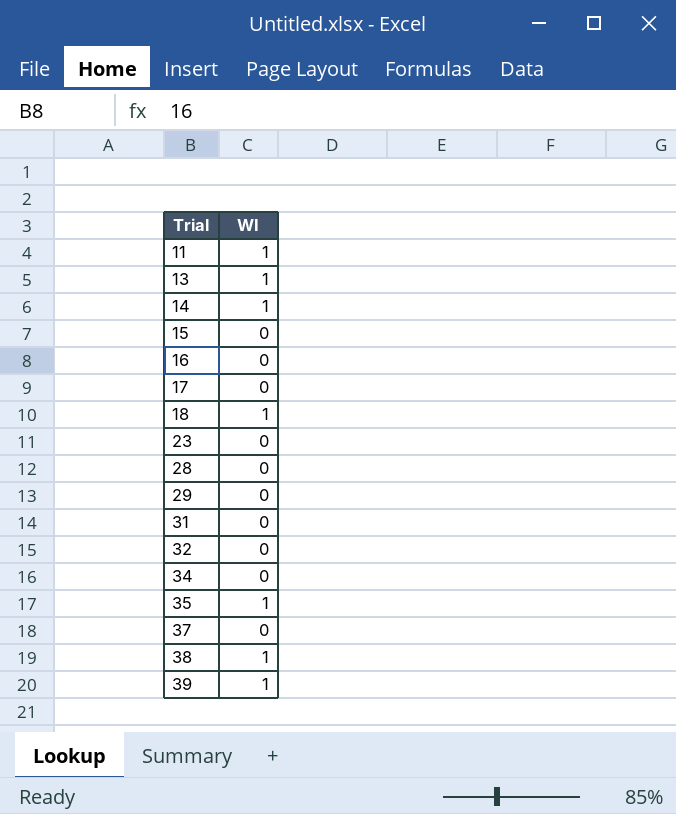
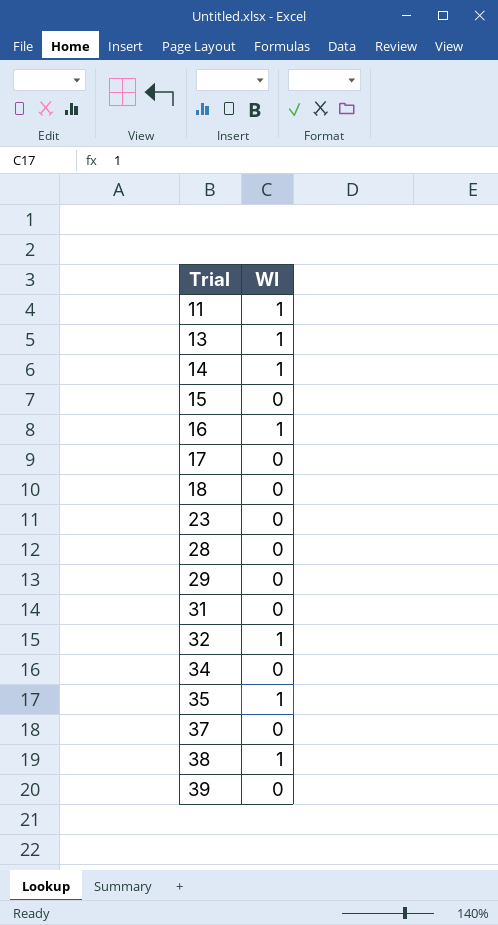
16 | WI: 0 -> 1
18 | WI: 1 -> 0
32 | WI: 0 -> 1
39 | WI: 1 -> 0

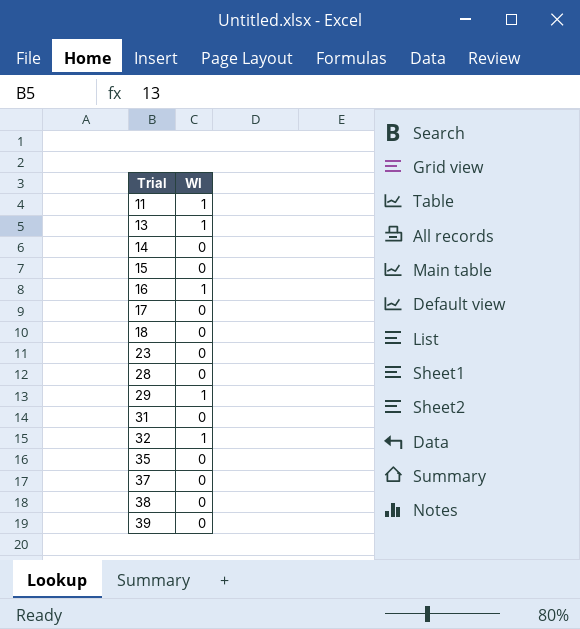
row 34: 0 -> none
14 | WI: 1 -> 0
29 | WI: 0 -> 1
35 | WI: 1 -> 0
38 | WI: 1 -> 0

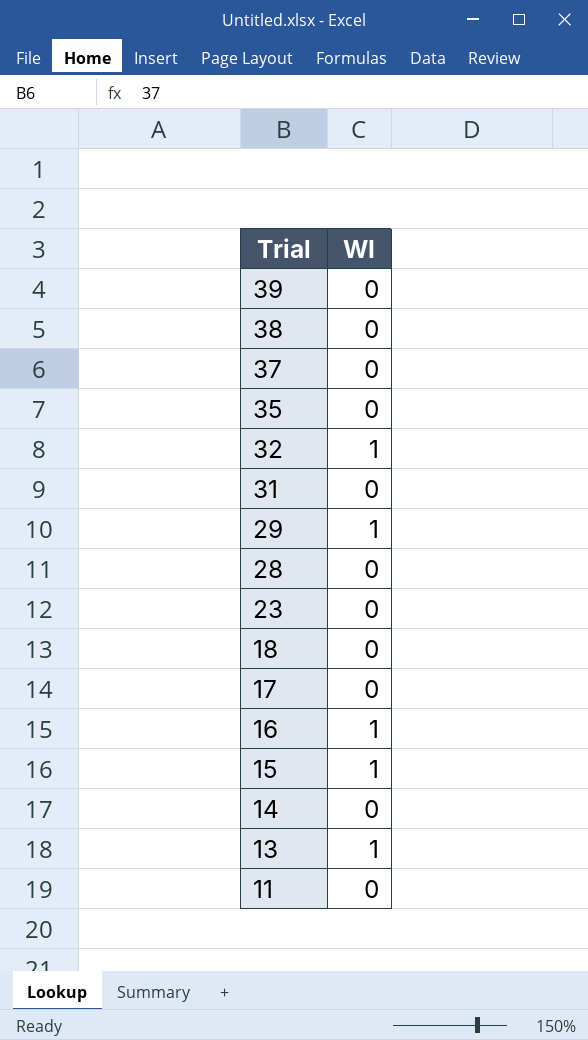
row order: Trial ascending -> Trial descending
15 | WI: 0 -> 1
11 | WI: 1 -> 0

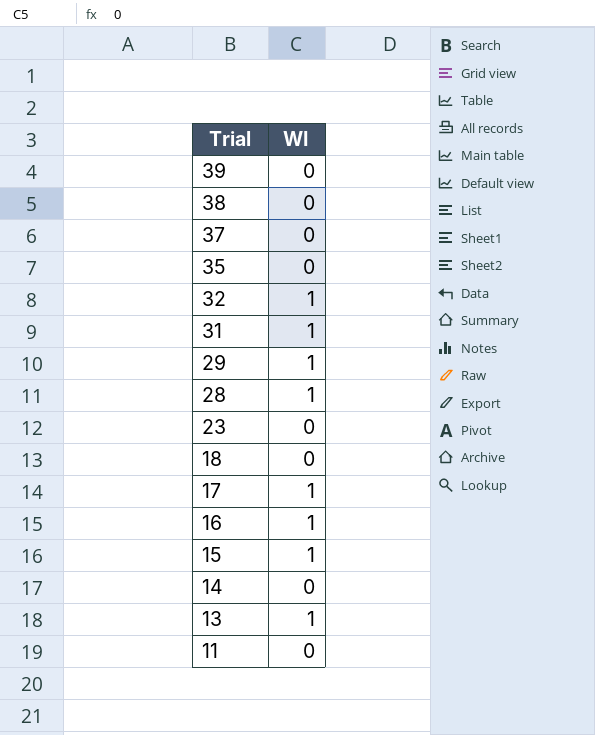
31 | WI: 0 -> 1
28 | WI: 0 -> 1
17 | WI: 0 -> 1

